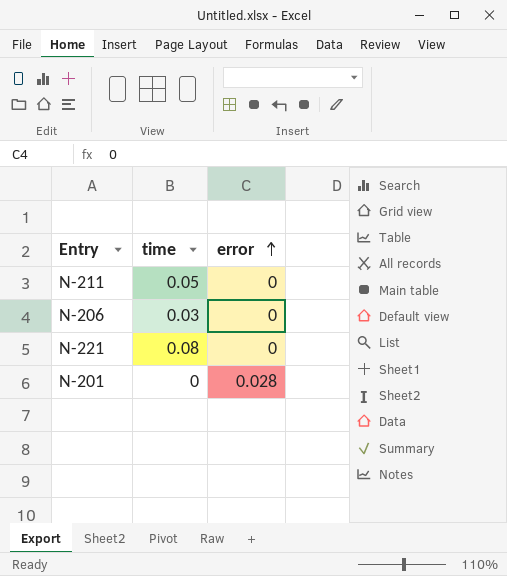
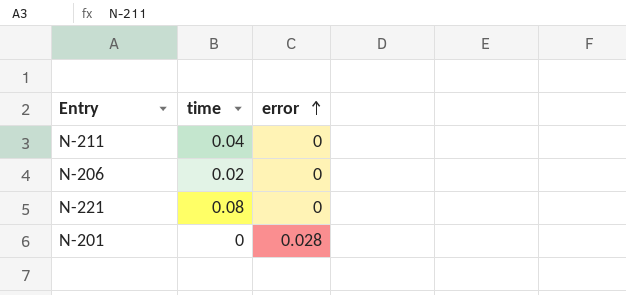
N-211 | time: 0.05 -> 0.04
N-206 | time: 0.03 -> 0.02

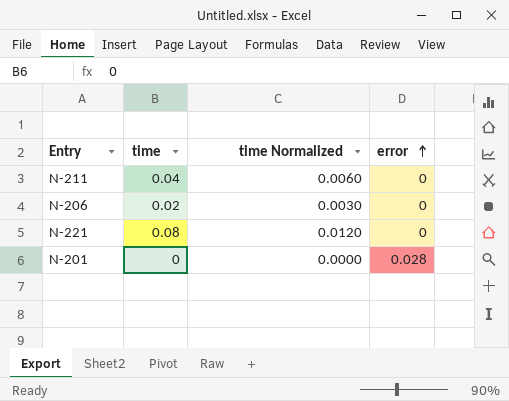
column time Normalized | formula: none -> [time] * 0.15

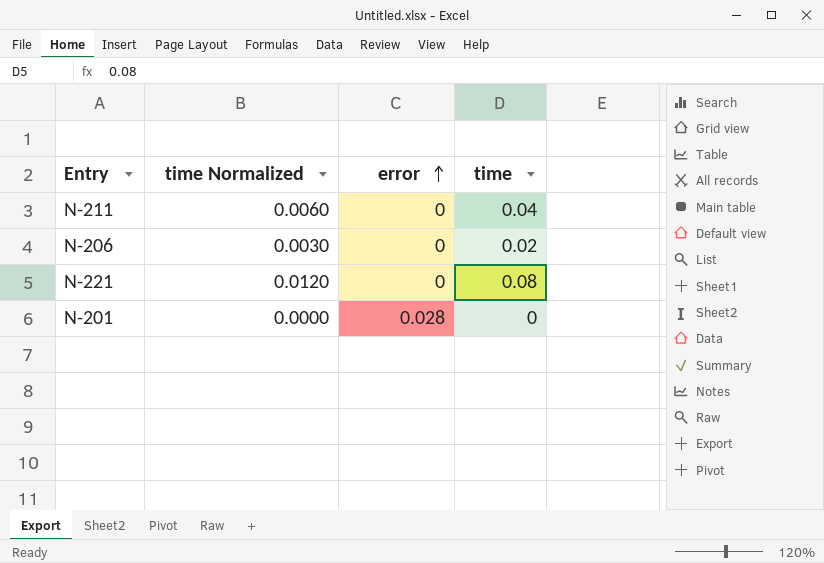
column time | position: 2 -> 4

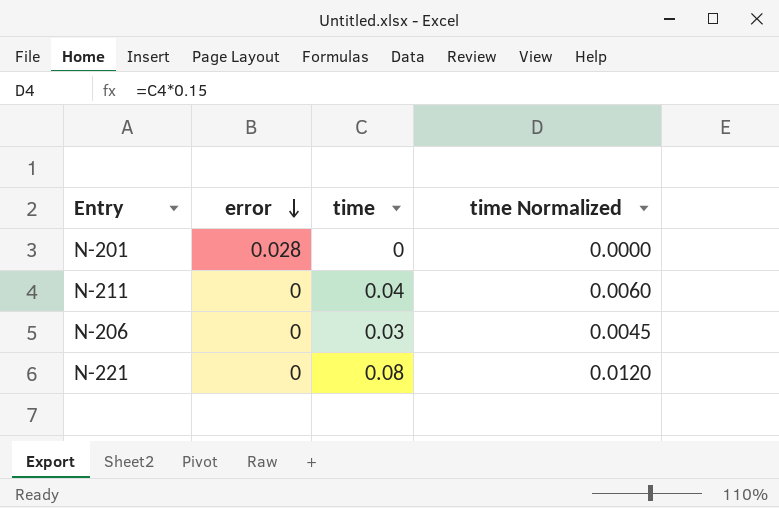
row order: error ascending -> error descending
column time Normalized | position: 2 -> 4
N-206 | time: 0.02 -> 0.03
N-206 | time Normalized: 0.0030 -> 0.0045

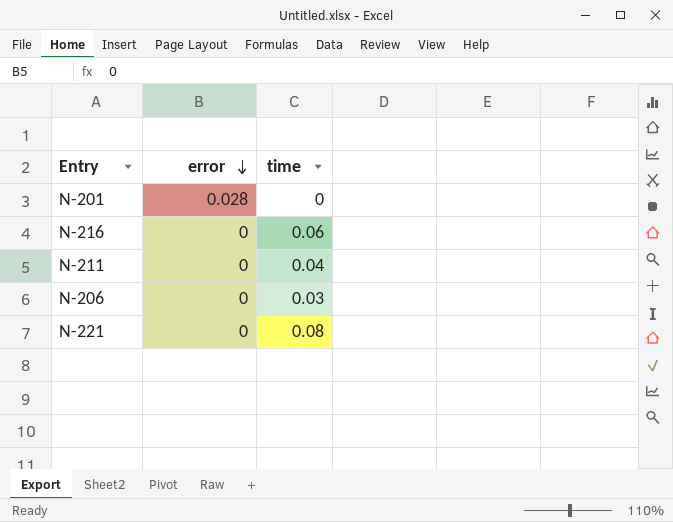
column time Normalized | formula: [time] * 0.15 -> none
row N-216: none -> 0 | 0.06

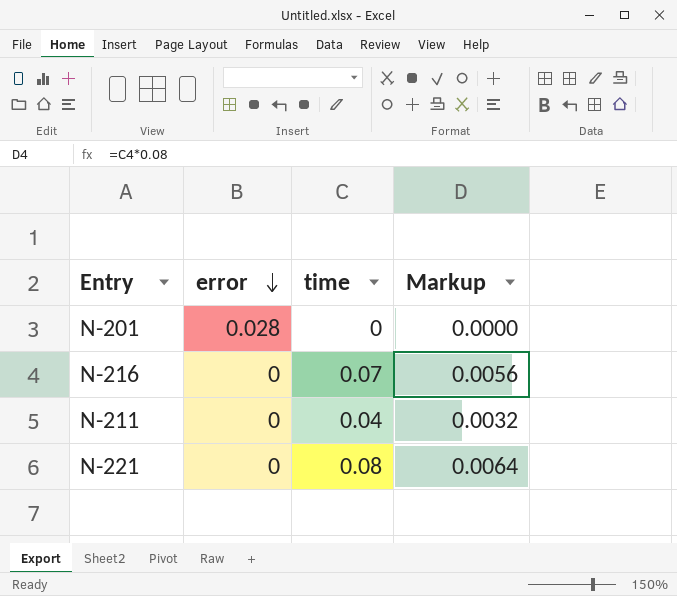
column Markup | formula: none -> [time] * 0.08
row N-206: 0 | 0.03 -> none
N-216 | time: 0.06 -> 0.07

